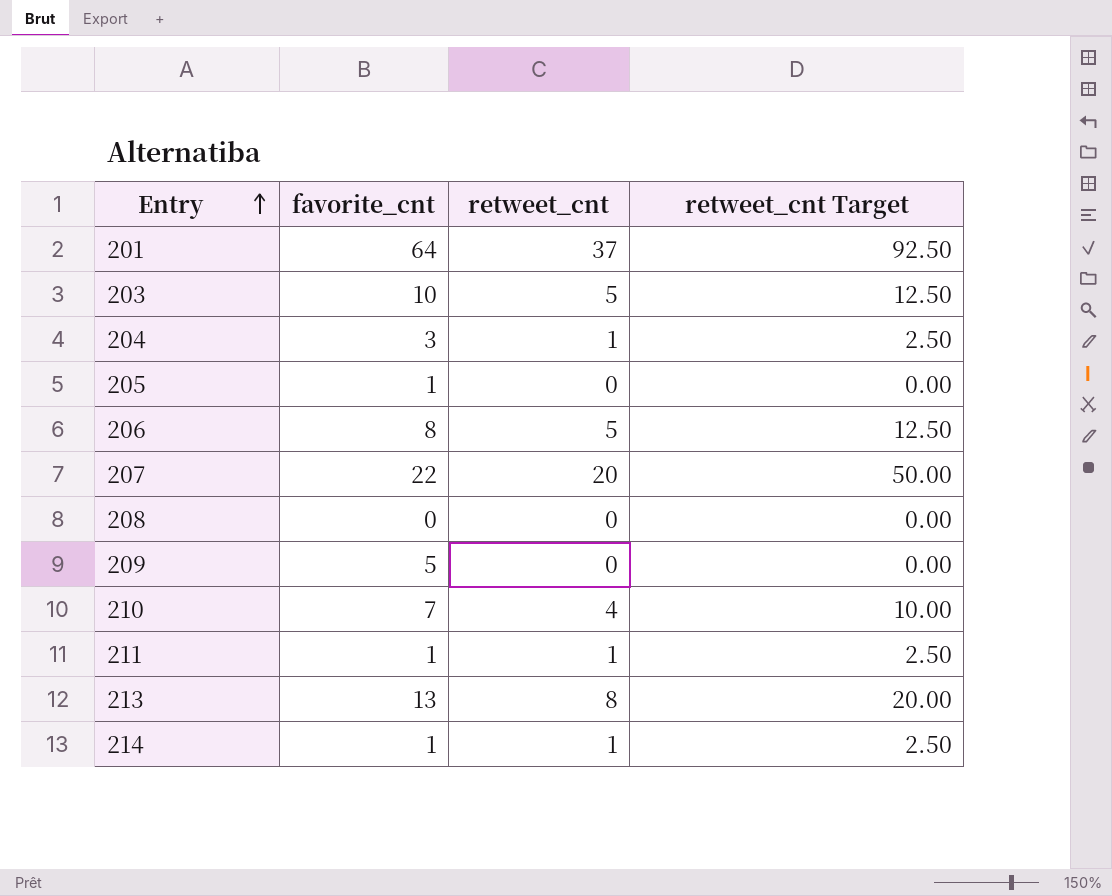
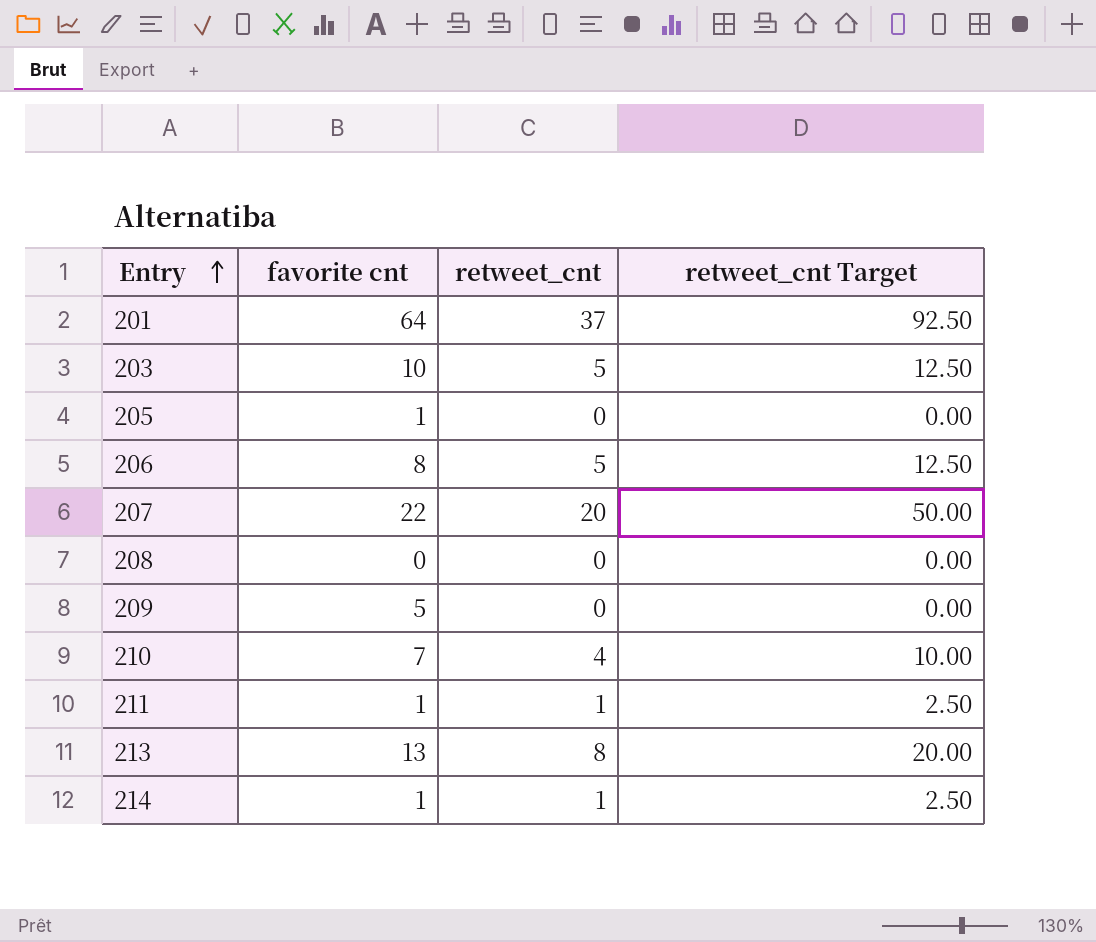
column name: favorite_cnt -> favorite cnt
row 204: 3 | 1 | 2.50 -> none

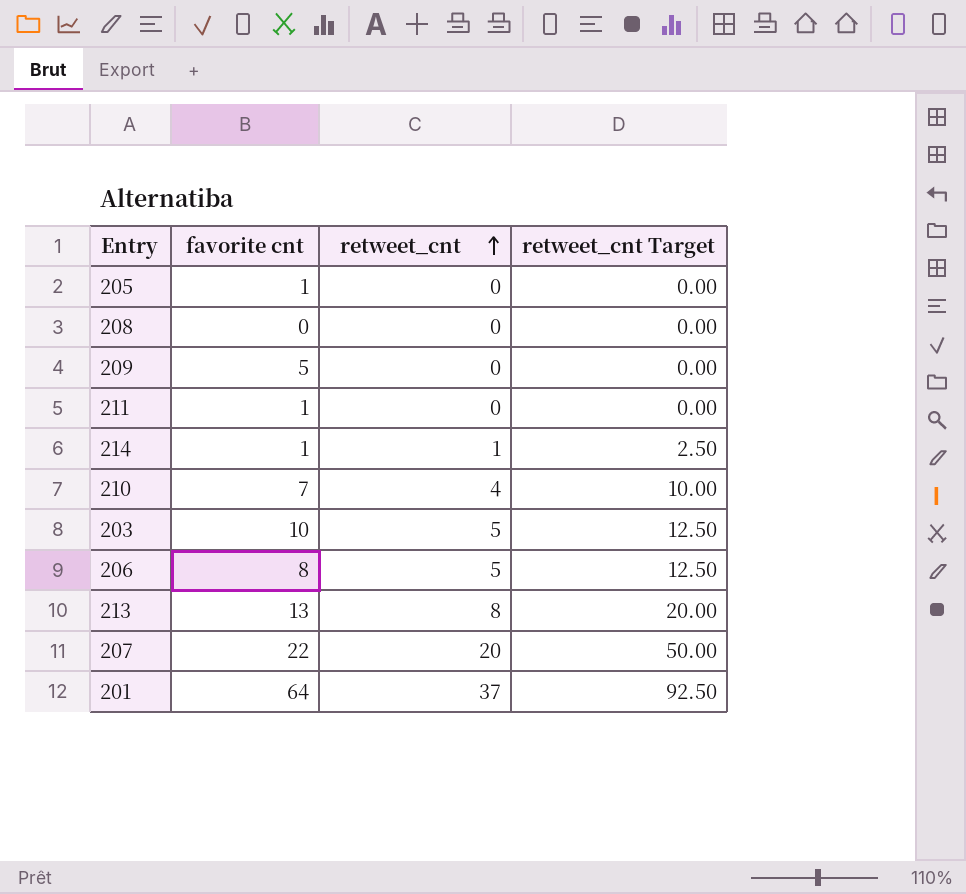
row order: Entry ascending -> retweet_cnt ascending
211 | retweet_cnt: 1 -> 0
211 | retweet_cnt Target: 2.50 -> 0.00

